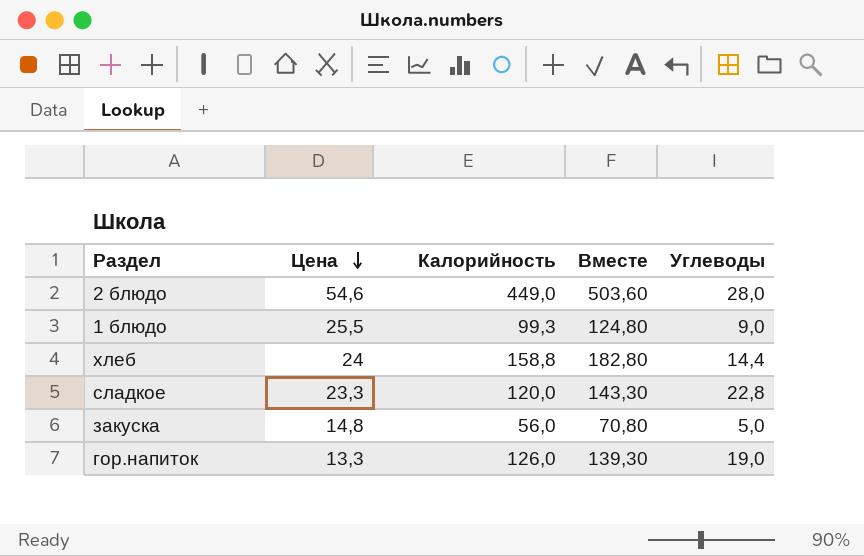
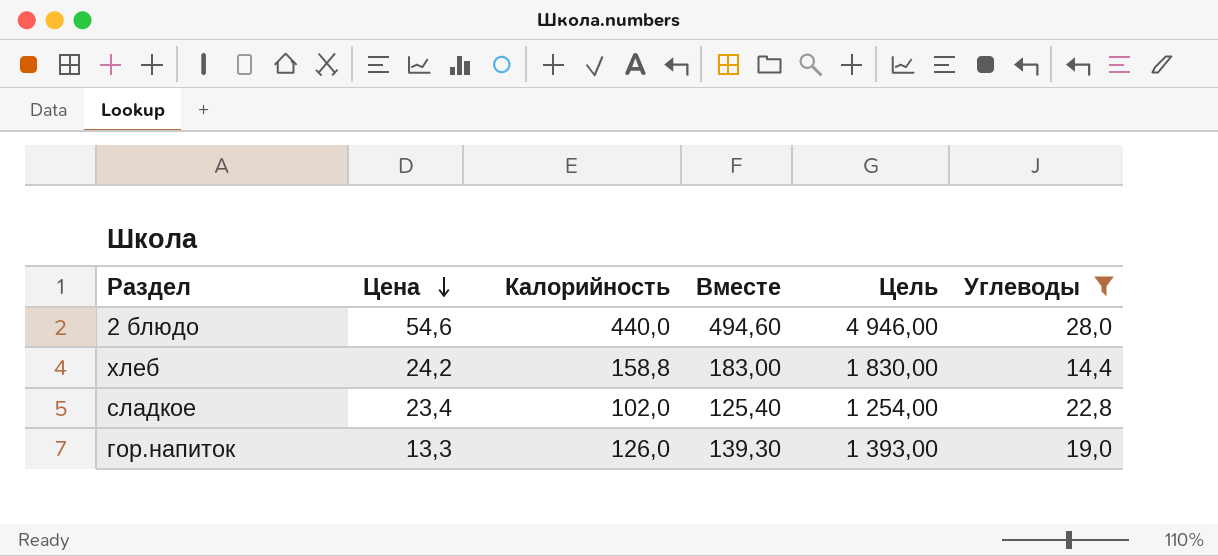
filter: none -> Углеводы >= 14,4
column Цель | formula: none -> [Вместе] * 10
2 блюдо | Калорийность: 449,0 -> 440,0
2 блюдо | Вместе: 503,60 -> 494,60
хлеб | Цена: 24 -> 24,2
хлеб | Вместе: 182,80 -> 183,00
сладкое | Цена: 23,3 -> 23,4
сладкое | Калорийность: 120,0 -> 102,0
сладкое | Вместе: 143,30 -> 125,40

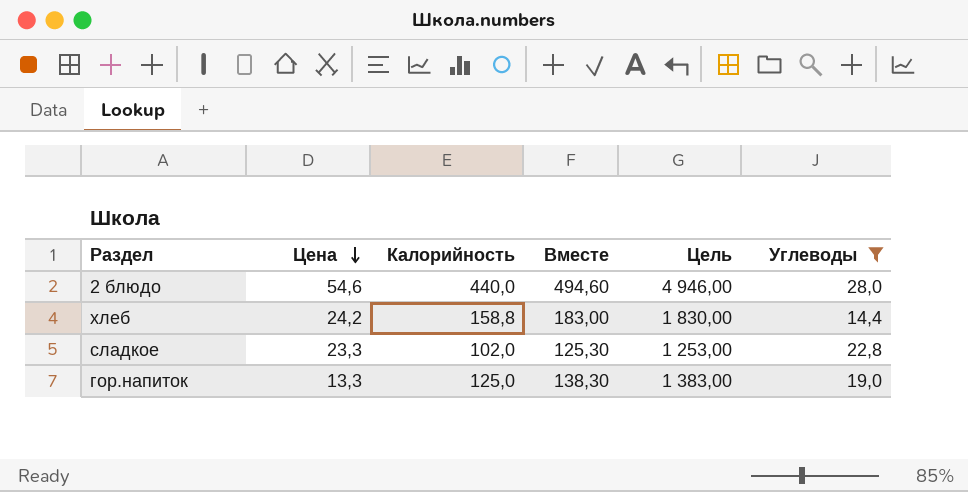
сладкое | Цена: 23,4 -> 23,3
сладкое | Вместе: 125,40 -> 125,30
сладкое | Цель: 1 254,00 -> 1 253,00
гор.напиток | Калорийность: 126,0 -> 125,0
гор.напиток | Вместе: 139,30 -> 138,30
гор.напиток | Цель: 1 393,00 -> 1 383,00

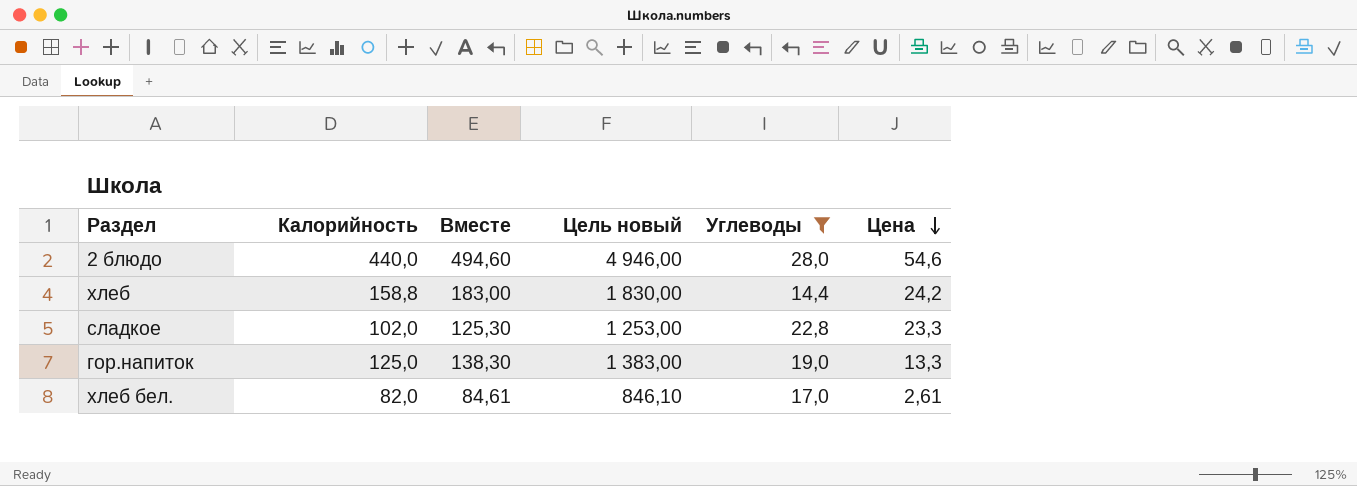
column name: Цель -> Цель новый
column Цена | position: 2 -> 6
row хлеб бел.: none -> 82,0 | 84,61 | 846,10 | 17,0 | 2,61

